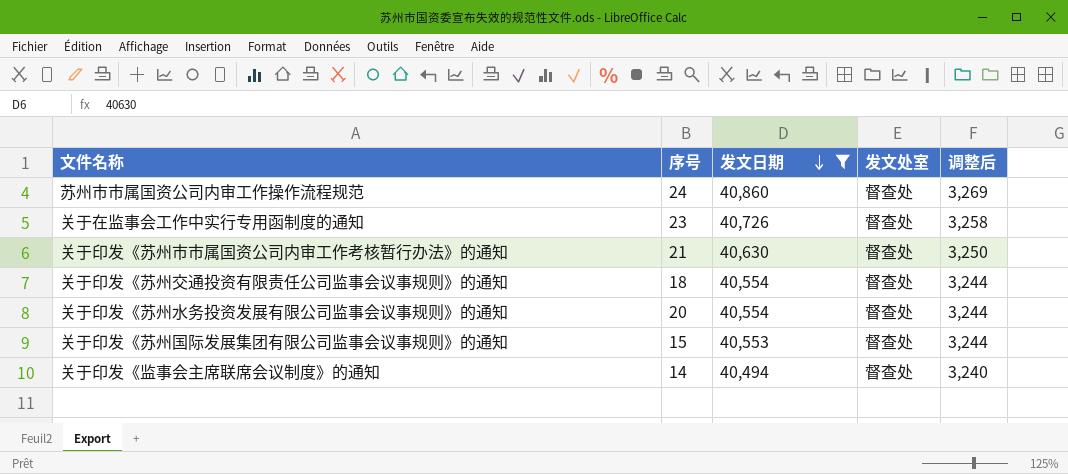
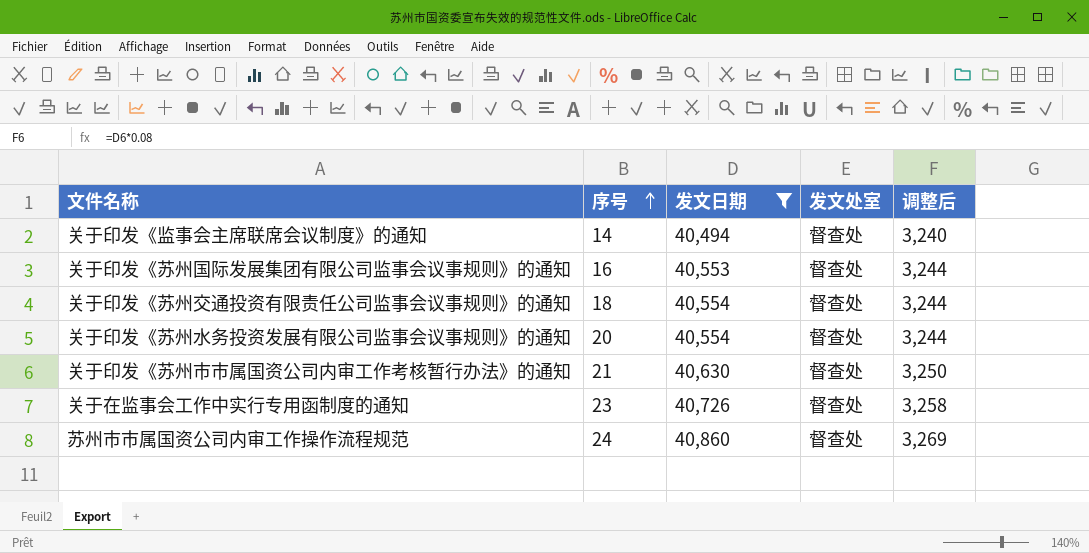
row order: 发文日期 descending -> 序号 ascending
关于印发《苏州国际发展集团有限公司监事会议事规则》的通知 | 序号: 15 -> 16

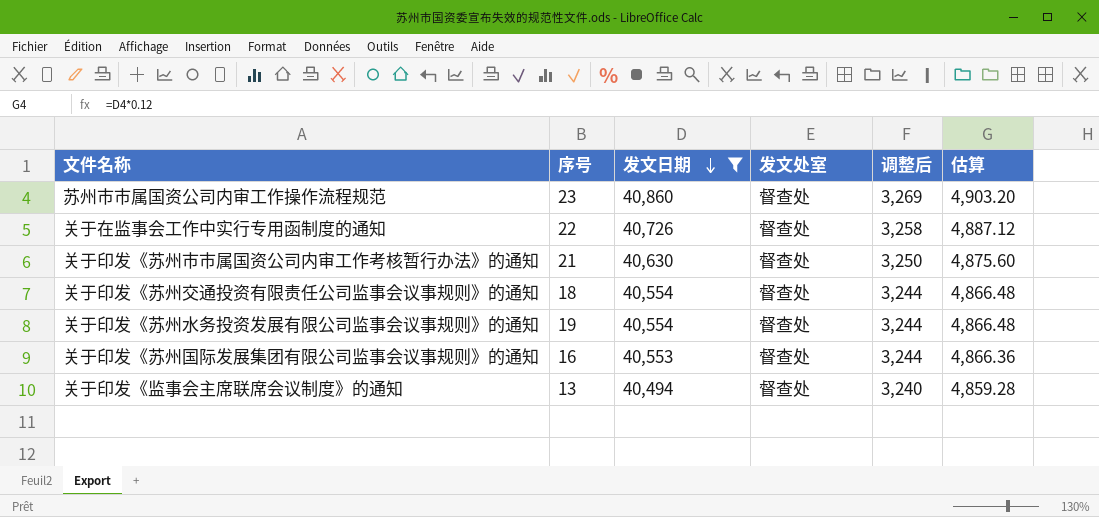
row order: 序号 ascending -> 发文日期 descending
column 估算 | formula: none -> [发文日期] * 0.12
苏州市市属国资公司内审工作操作流程规范 | 序号: 24 -> 23
关于在监事会工作中实行专用函制度的通知 | 序号: 23 -> 22
关于印发《苏州水务投资发展有限公司监事会议事规则》的通知 | 序号: 20 -> 19
关于印发《监事会主席联席会议制度》的通知 | 序号: 14 -> 13

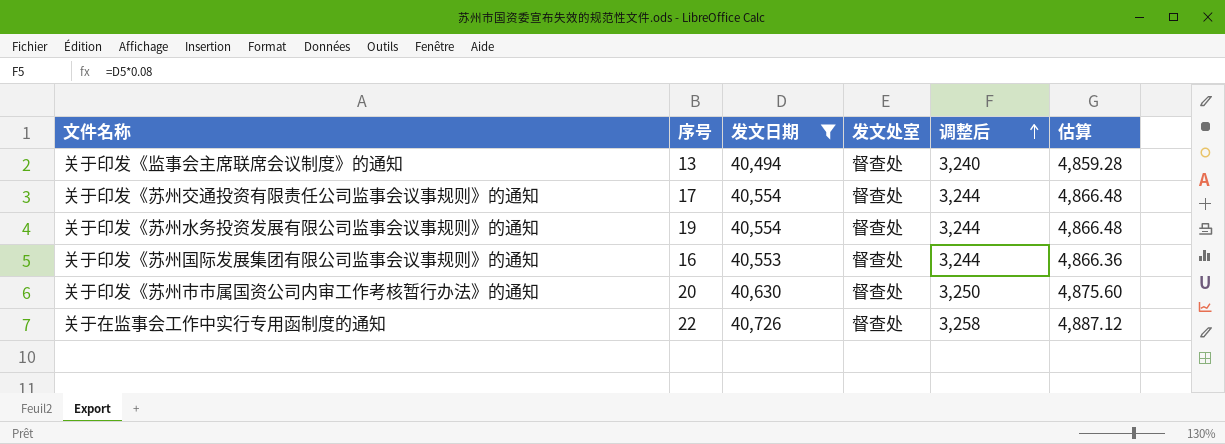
row order: 发文日期 descending -> 调整后 ascending
row 苏州市市属国资公司内审工作操作流程规范: 23 | 40,860 | 督查处 | 3,269 | 4,903.20 -> none
关于印发《苏州交通投资有限责任公司监事会议事规则》的通知 | 序号: 18 -> 17
关于印发《苏州市市属国资公司内审工作考核暂行办法》的通知 | 序号: 21 -> 20

